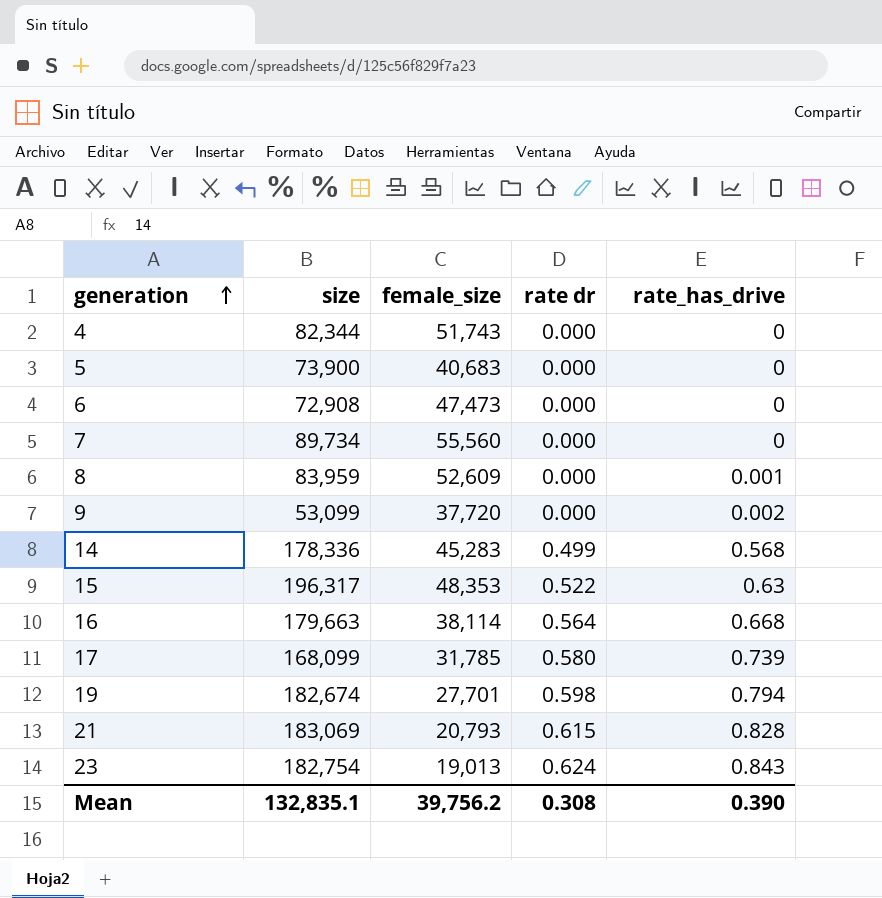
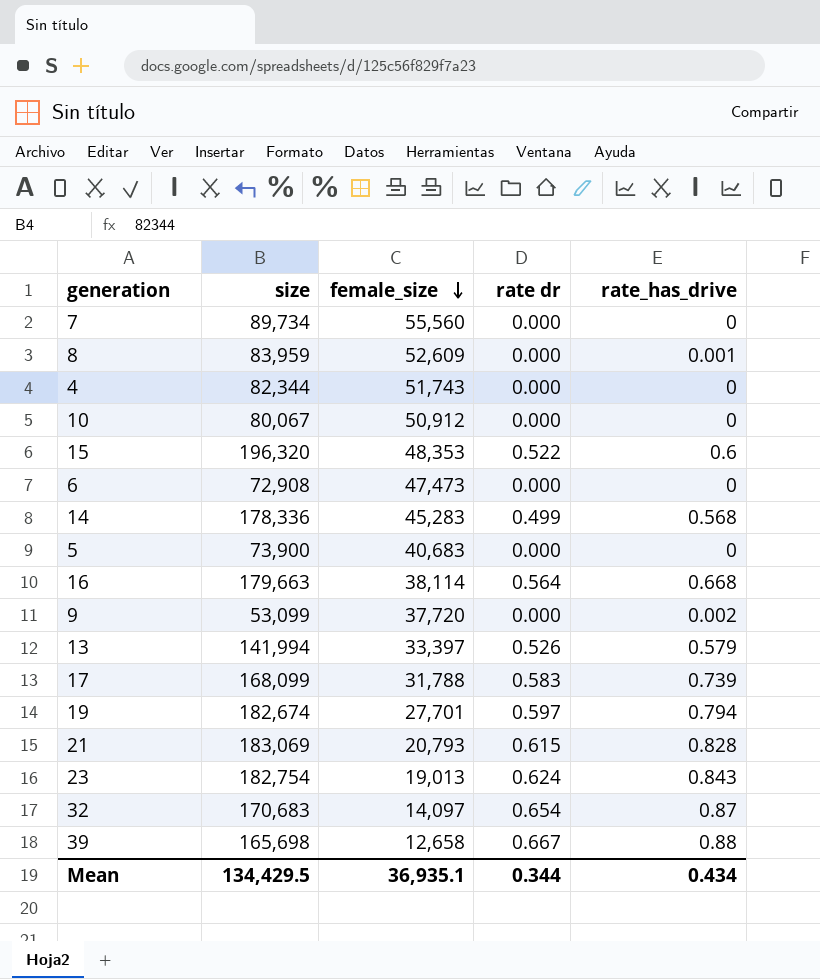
row order: generation ascending -> female_size descending
row 10: none -> 80,067 | 50,912 | 0.000 | 0
15 | size: 196,317 -> 196,320
15 | rate_has_drive: 0.63 -> 0.6
row 13: none -> 141,994 | 33,397 | 0.526 | 0.579
17 | female_size: 31,785 -> 31,788
17 | rate dr: 0.580 -> 0.583
19 | rate dr: 0.598 -> 0.597
row 32: none -> 170,683 | 14,097 | 0.654 | 0.87
row 39: none -> 165,698 | 12,658 | 0.667 | 0.88
Mean | size: 132,835.1 -> 134,429.5
Mean | female_size: 39,756.2 -> 36,935.1
Mean | rate dr: 0.308 -> 0.344
Mean | rate_has_drive: 0.390 -> 0.434

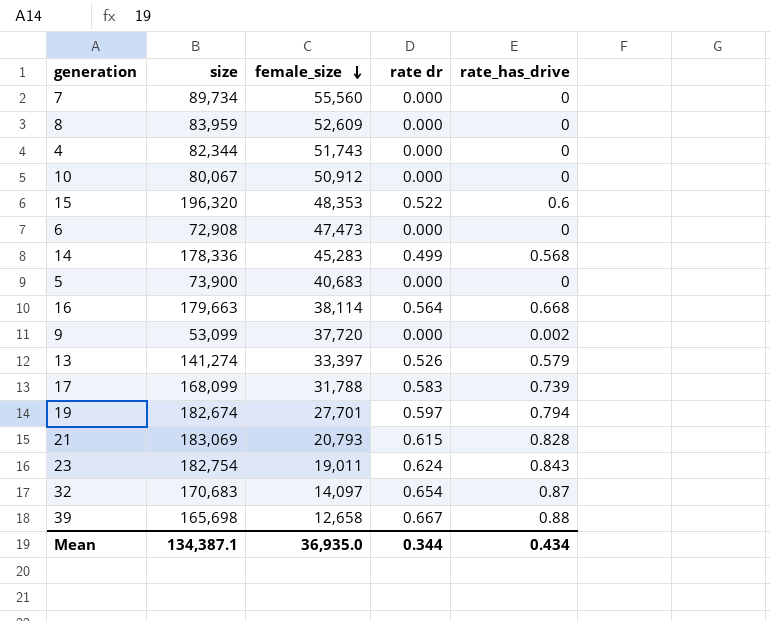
8 | rate_has_drive: 0.001 -> 0
13 | size: 141,994 -> 141,274
23 | female_size: 19,013 -> 19,011
Mean | size: 134,429.5 -> 134,387.1
Mean | female_size: 36,935.1 -> 36,935.0

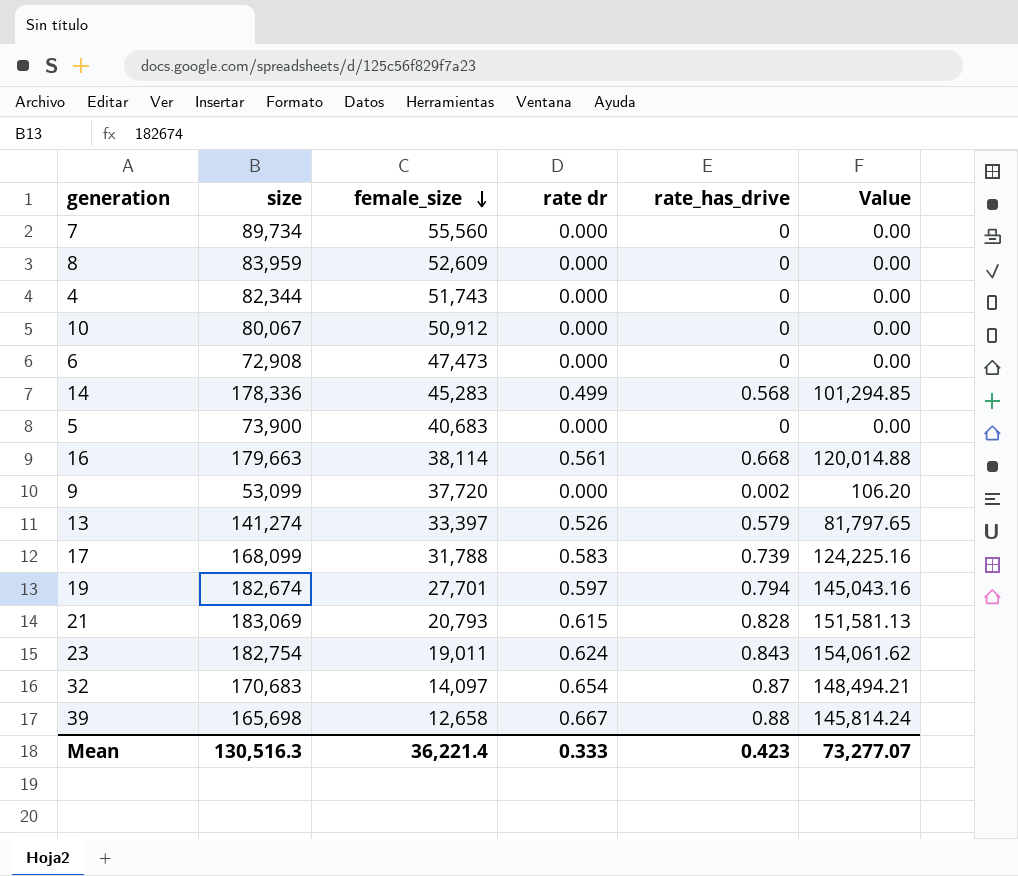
column Value | formula: none -> [size] * [rate_has_drive]
row 15: 196,320 | 48,353 | 0.522 | 0.6 -> none
16 | rate dr: 0.564 -> 0.561
Mean | size: 134,387.1 -> 130,516.3
Mean | female_size: 36,935.0 -> 36,221.4
Mean | rate dr: 0.344 -> 0.333
Mean | rate_has_drive: 0.434 -> 0.423

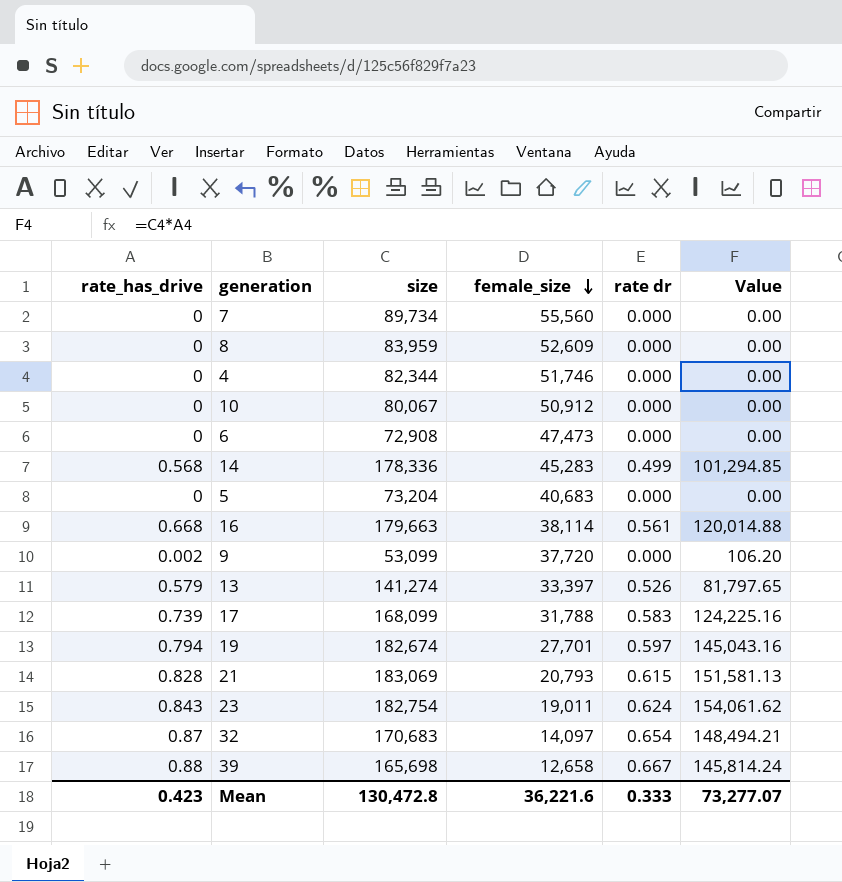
column rate_has_drive | position: 5 -> 1
4 | female_size: 51,743 -> 51,746
5 | size: 73,900 -> 73,204
Mean | size: 130,516.3 -> 130,472.8
Mean | female_size: 36,221.4 -> 36,221.6

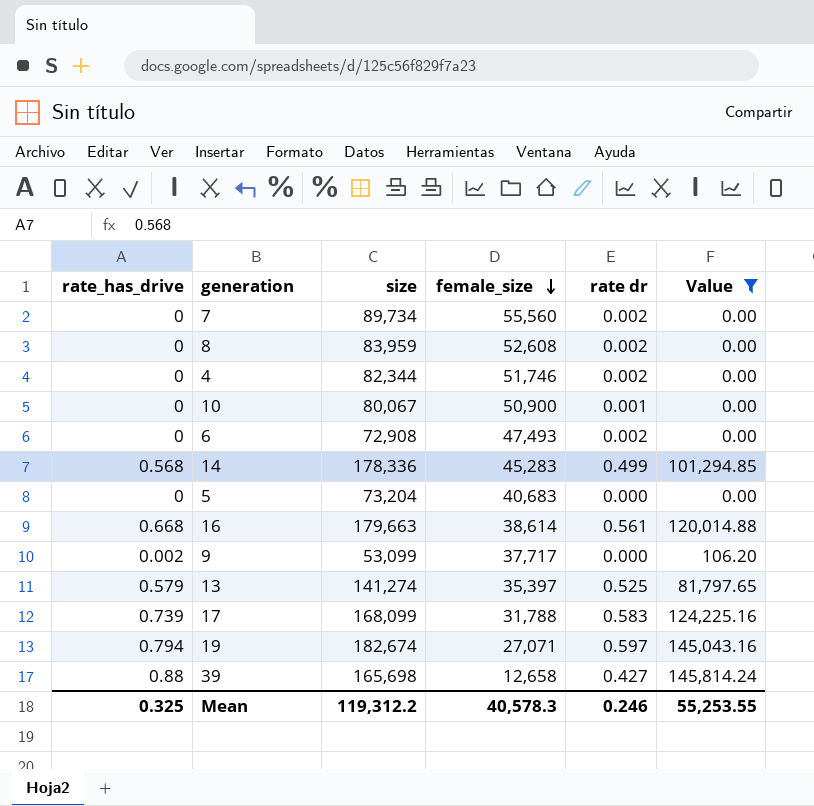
filter: none -> Value <= 145,814.24
7 | rate dr: 0.000 -> 0.002
8 | female_size: 52,609 -> 52,608
8 | rate dr: 0.000 -> 0.002
4 | rate dr: 0.000 -> 0.002
10 | female_size: 50,912 -> 50,900
10 | rate dr: 0.000 -> 0.001
6 | female_size: 47,473 -> 47,493
6 | rate dr: 0.000 -> 0.002
16 | female_size: 38,114 -> 38,614
9 | female_size: 37,720 -> 37,717
13 | female_size: 33,397 -> 35,397
13 | rate dr: 0.526 -> 0.525
19 | female_size: 27,701 -> 27,071
39 | rate dr: 0.667 -> 0.427
Mean | rate_has_drive: 0.423 -> 0.325
Mean | size: 130,472.8 -> 119,312.2
Mean | female_size: 36,221.6 -> 40,578.3
Mean | rate dr: 0.333 -> 0.246
Mean | Value: 73,277.07 -> 55,253.55

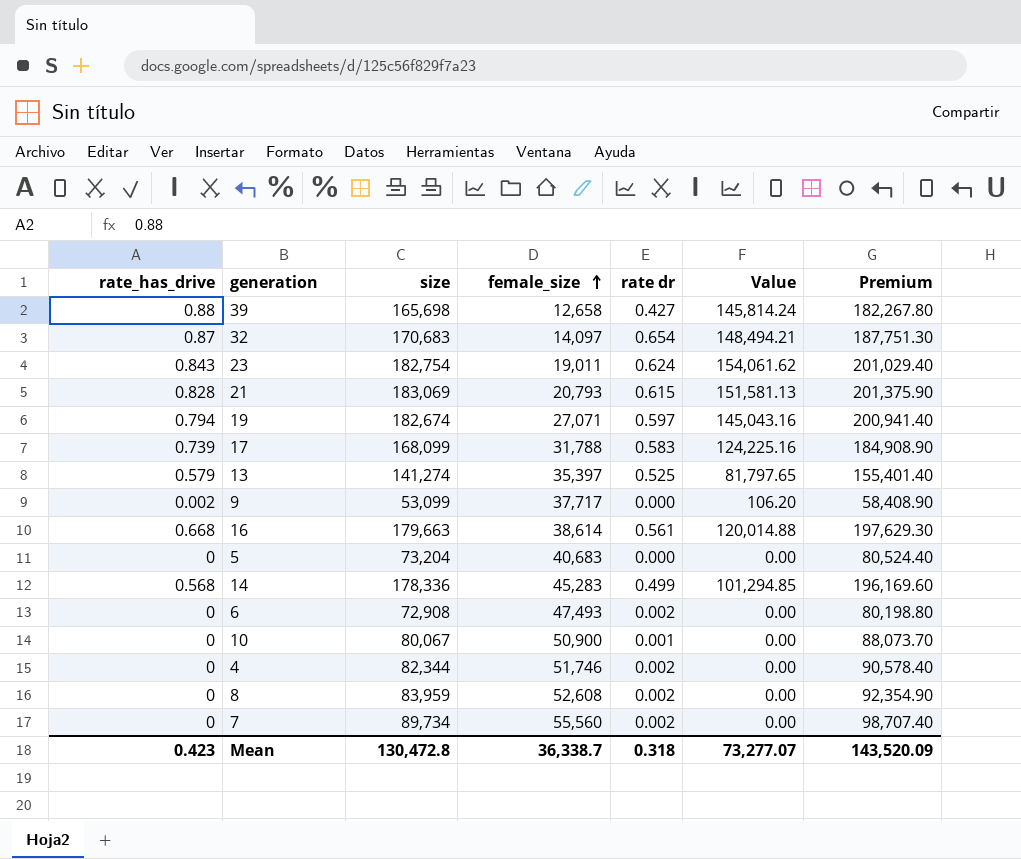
filter: Value <= 145,814.24 -> none
row order: female_size descending -> female_size ascending
column Premium | formula: none -> [size] * 1.1
Mean | rate_has_drive: 0.325 -> 0.423
Mean | size: 119,312.2 -> 130,472.8
Mean | female_size: 40,578.3 -> 36,338.7
Mean | rate dr: 0.246 -> 0.318
Mean | Value: 55,253.55 -> 73,277.07

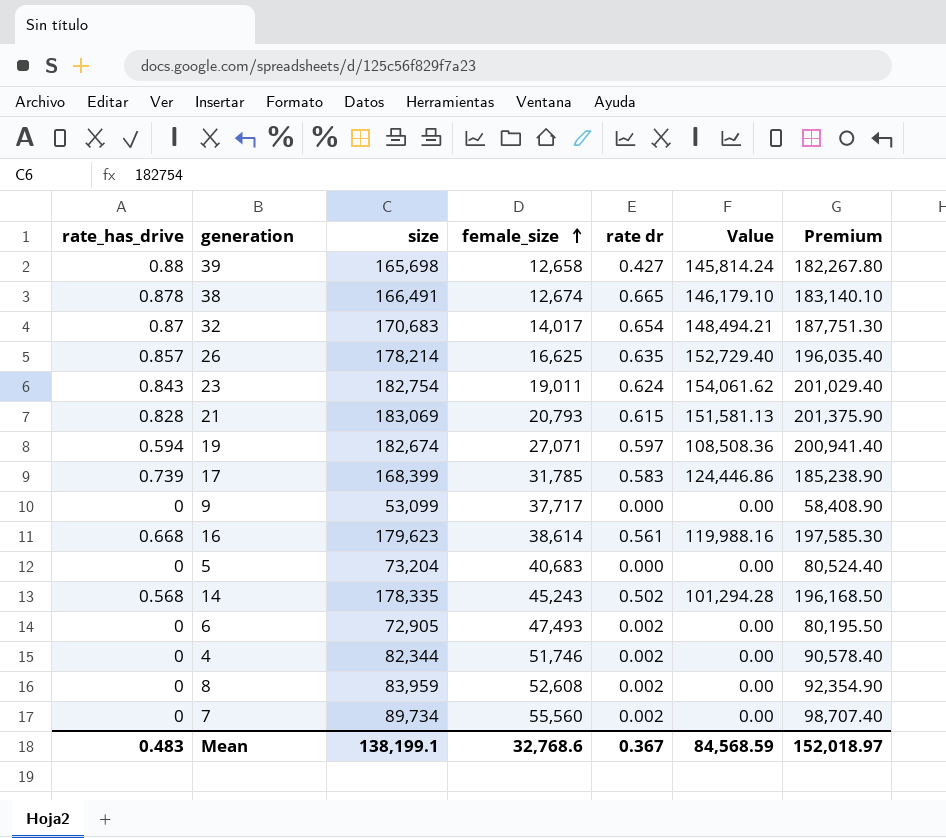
row 13: 0.579 | 141,274 | 35,397 | 0.525 | 81,797.65 | 155,401.40 -> none
row 10: 0 | 80,067 | 50,900 | 0.001 | 0.00 | 88,073.70 -> none
row 38: none -> 0.878 | 166,491 | 12,674 | 0.665 | 146,179.10 | 183,140.10
32 | female_size: 14,097 -> 14,017
row 26: none -> 0.857 | 178,214 | 16,625 | 0.635 | 152,729.40 | 196,035.40
19 | rate_has_drive: 0.794 -> 0.594
19 | Value: 145,043.16 -> 108,508.36
17 | size: 168,099 -> 168,399
17 | female_size: 31,788 -> 31,785
17 | Value: 124,225.16 -> 124,446.86
17 | Premium: 184,908.90 -> 185,238.90
9 | rate_has_drive: 0.002 -> 0
9 | Value: 106.20 -> 0.00
16 | size: 179,663 -> 179,623
16 | Value: 120,014.88 -> 119,988.16
16 | Premium: 197,629.30 -> 197,585.30
14 | size: 178,336 -> 178,335
14 | female_size: 45,283 -> 45,243
14 | rate dr: 0.499 -> 0.502
14 | Value: 101,294.85 -> 101,294.28
14 | Premium: 196,169.60 -> 196,168.50
6 | size: 72,908 -> 72,905
6 | Premium: 80,198.80 -> 80,195.50
Mean | rate_has_drive: 0.423 -> 0.483
Mean | size: 130,472.8 -> 138,199.1
Mean | female_size: 36,338.7 -> 32,768.6
Mean | rate dr: 0.318 -> 0.367
Mean | Value: 73,277.07 -> 84,568.59
Mean | Premium: 143,520.09 -> 152,018.97

